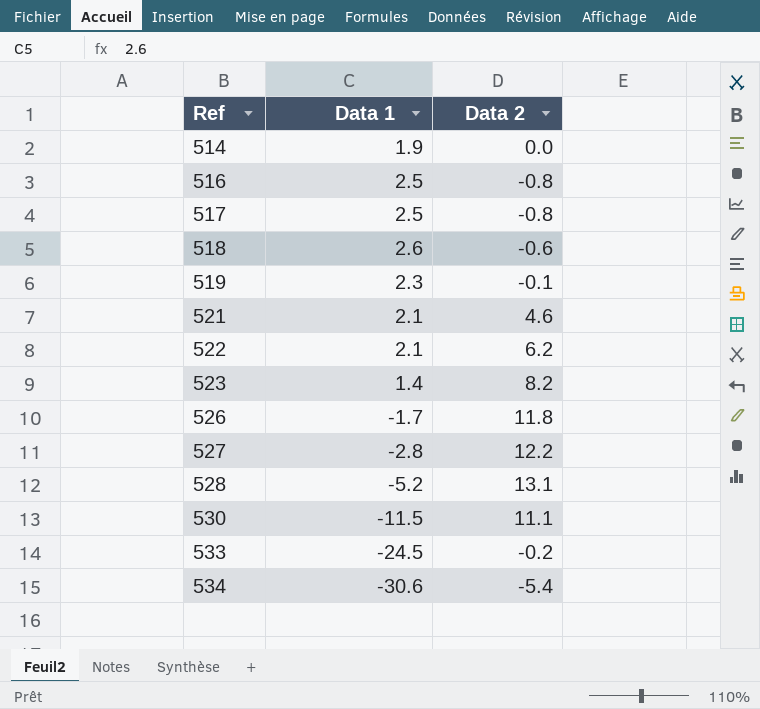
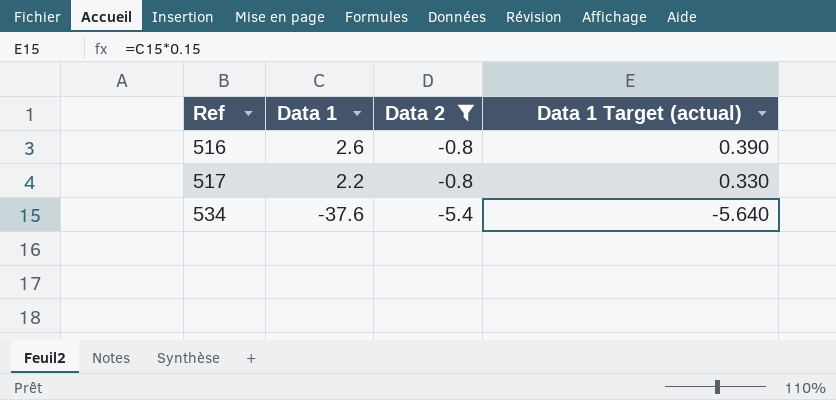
filter: none -> Data 2 <= -0.8
column Data 1 Target (actual) | formula: none -> [Data 1] * 0.15
516 | Data 1: 2.5 -> 2.6
517 | Data 1: 2.5 -> 2.2
534 | Data 1: -30.6 -> -37.6

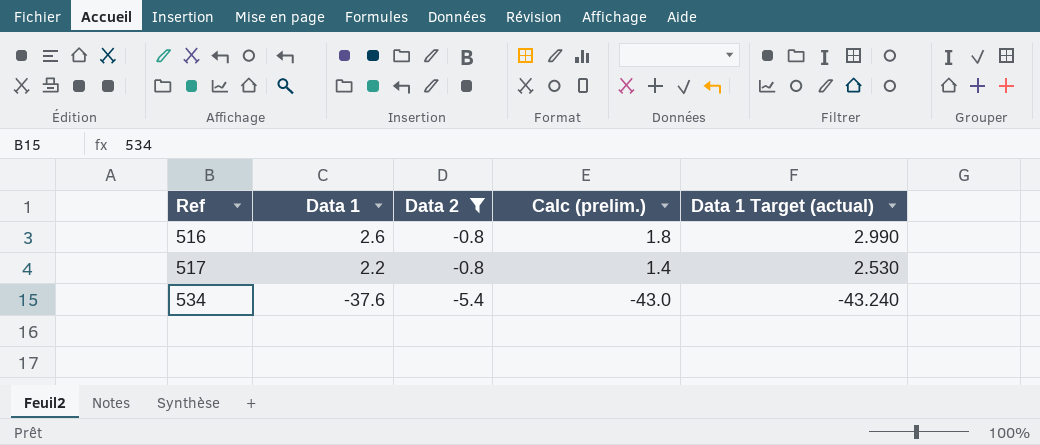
column Calc (prelim.) | formula: none -> [Data 1] + [Data 2]
column Data 1 Target (actual) | formula: [Data 1] * 0.15 -> [Data 1] * 1.15

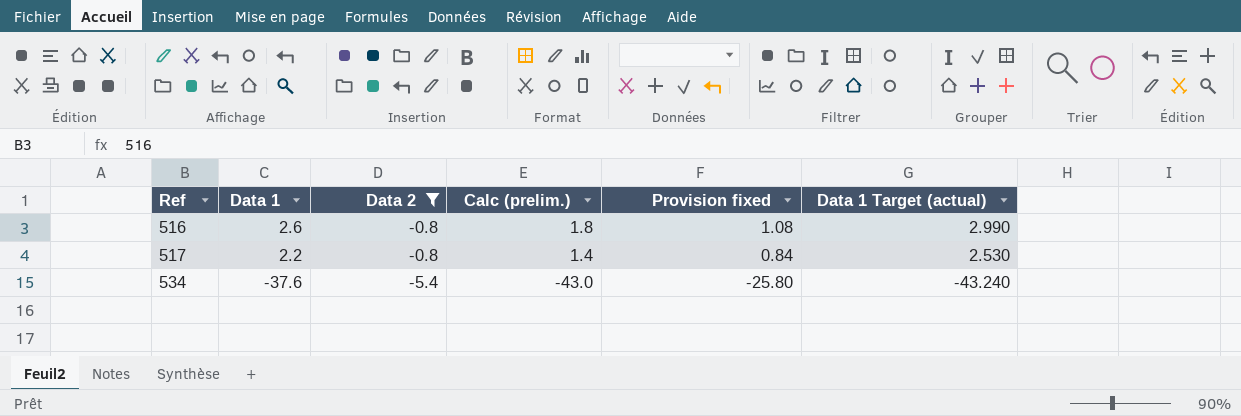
column Provision fixed | formula: none -> [Calc (prelim.)] * 0.6

